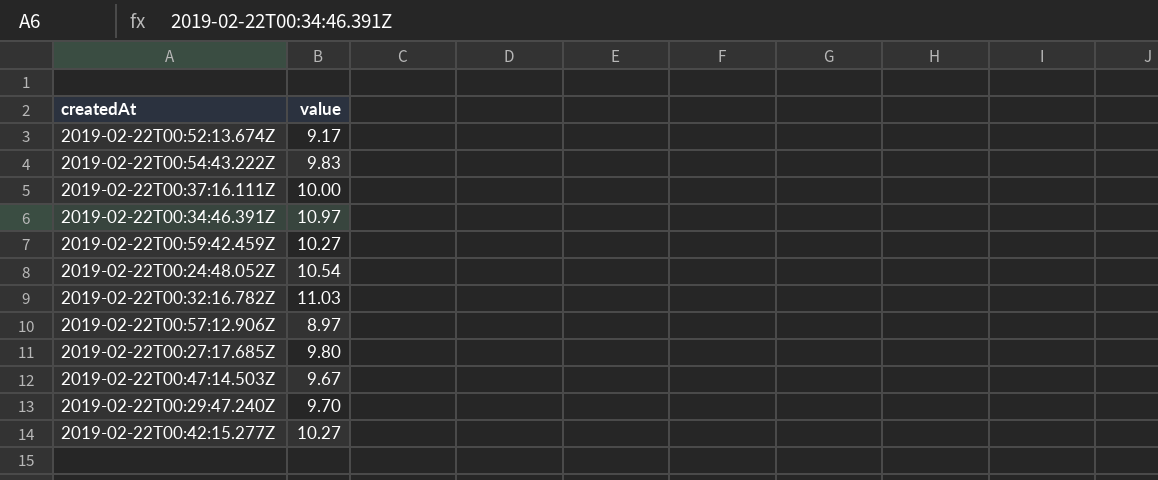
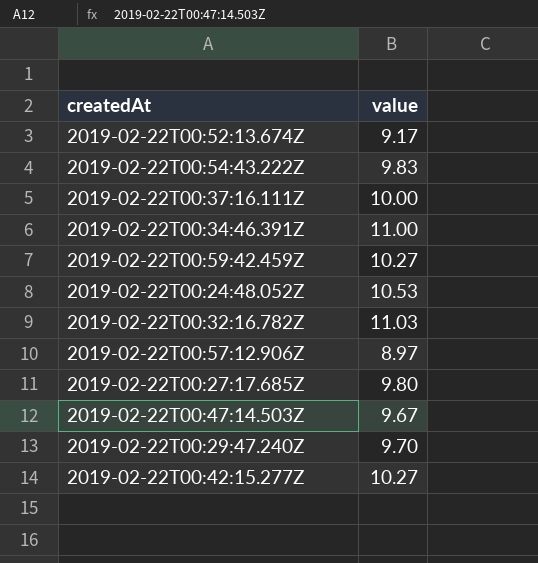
2019-02-22T00:34:46.391Z | value: 10.97 -> 11.00
2019-02-22T00:24:48.052Z | value: 10.54 -> 10.53

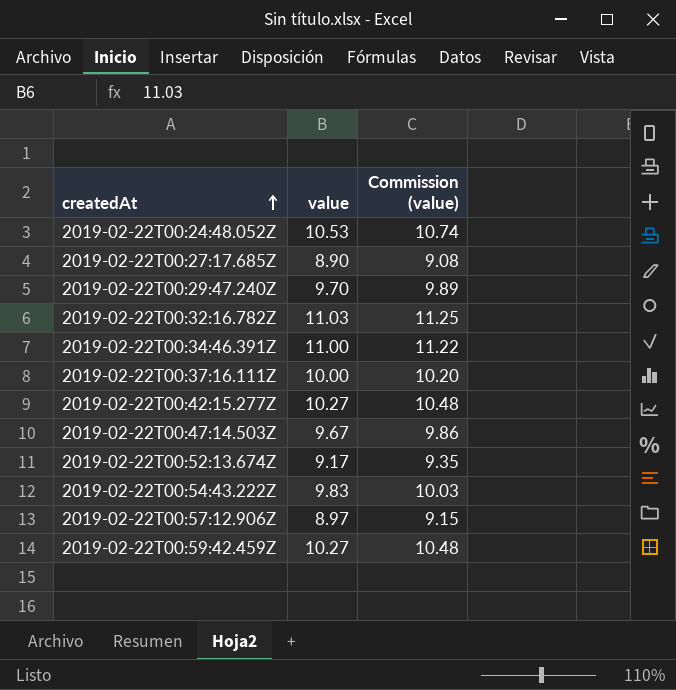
row order: none -> createdAt ascending
column Commission (value) | formula: none -> [value] * 1.02
2019-02-22T00:27:17.685Z | value: 9.80 -> 8.90

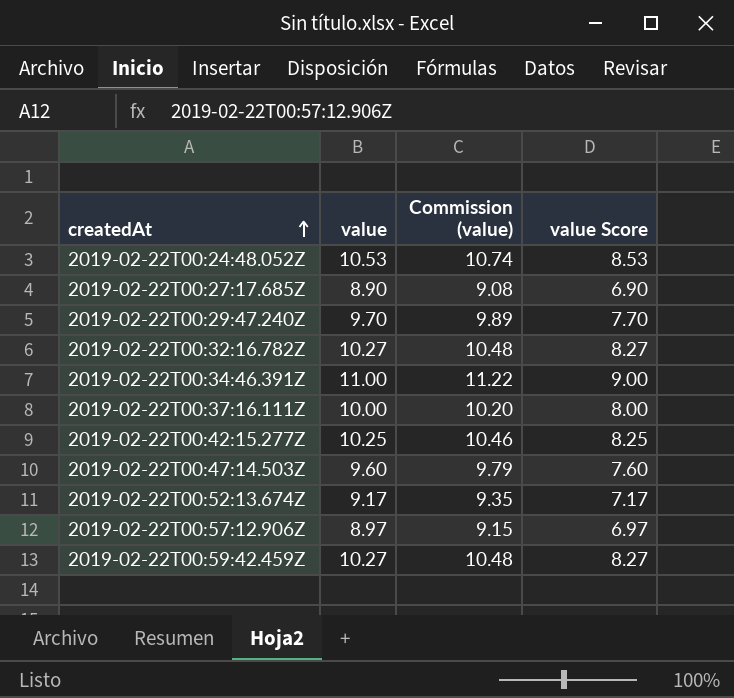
column value Score | formula: none -> [value] - 2
row 2019-02-22T00:54:43.222Z: 9.83 | 10.03 -> none
2019-02-22T00:32:16.782Z | value: 11.03 -> 10.27
2019-02-22T00:32:16.782Z | Commission (value): 11.25 -> 10.48
2019-02-22T00:42:15.277Z | value: 10.27 -> 10.25
2019-02-22T00:42:15.277Z | Commission (value): 10.48 -> 10.46
2019-02-22T00:47:14.503Z | value: 9.67 -> 9.60
2019-02-22T00:47:14.503Z | Commission (value): 9.86 -> 9.79

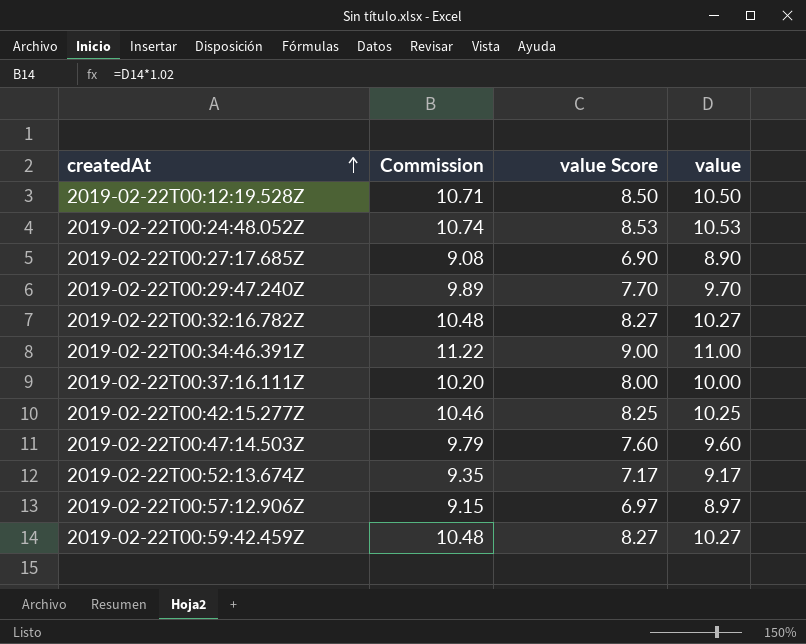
column name: Commission (value) -> Commission
column value | position: 2 -> 4
row 2019-02-22T00:12:19.528Z: none -> 10.71 | 8.50 | 10.50

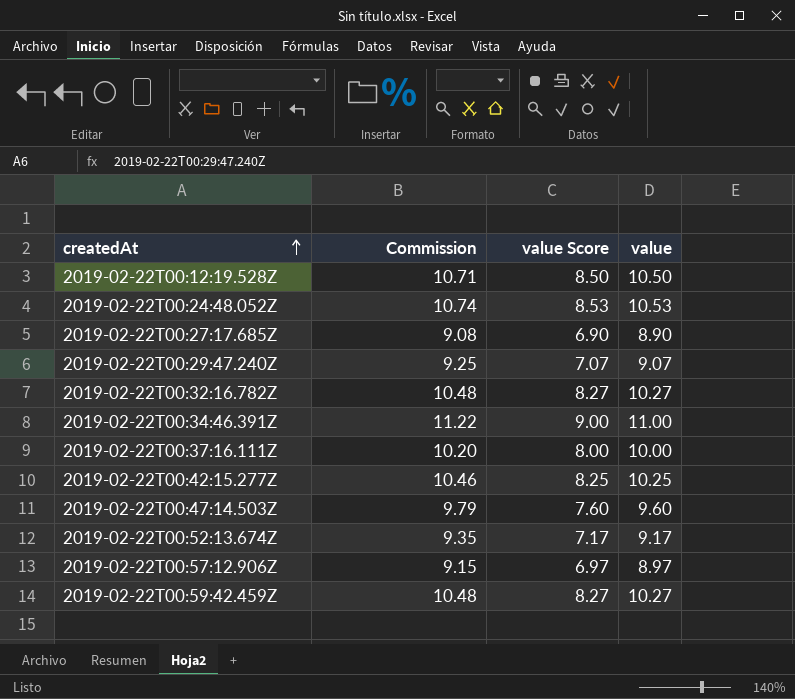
2019-02-22T00:29:47.240Z | Commission: 9.89 -> 9.25
2019-02-22T00:29:47.240Z | value Score: 7.70 -> 7.07
2019-02-22T00:29:47.240Z | value: 9.70 -> 9.07

